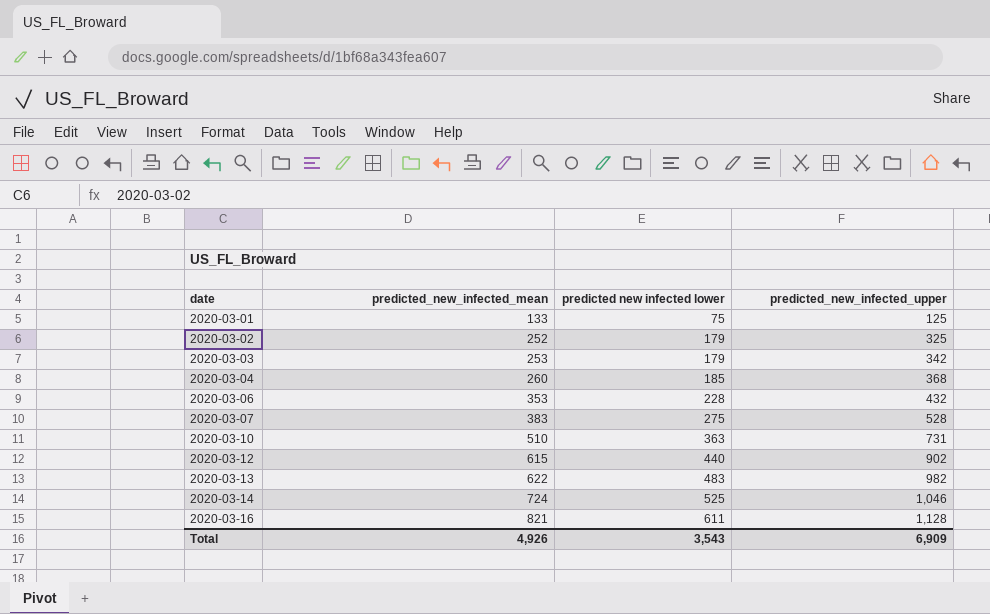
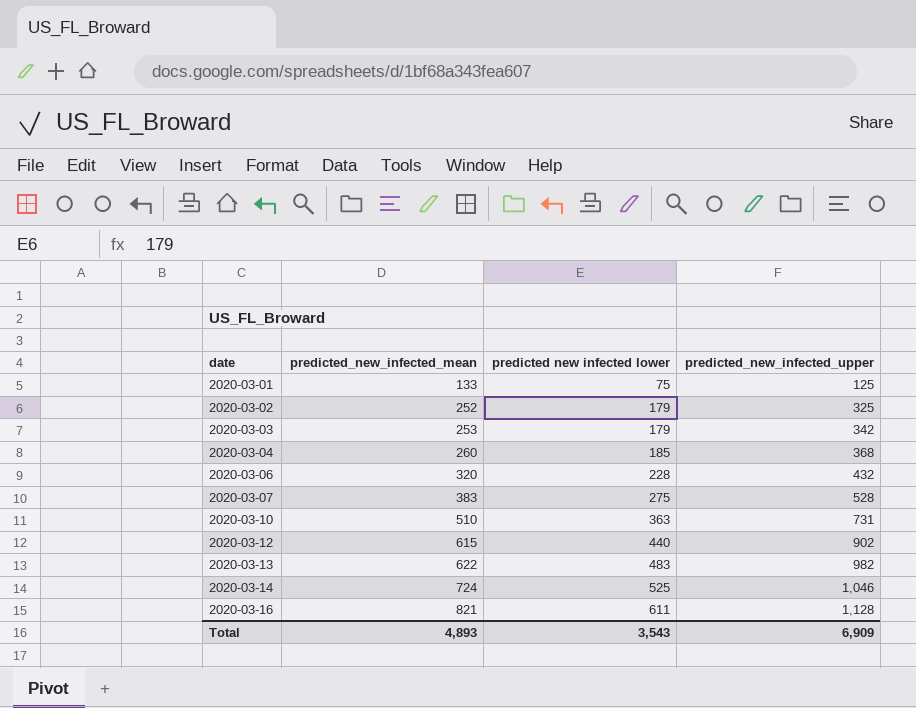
2020-03-06 | predicted_new_infected_mean: 353 -> 320
Total | predicted_new_infected_mean: 4,926 -> 4,893

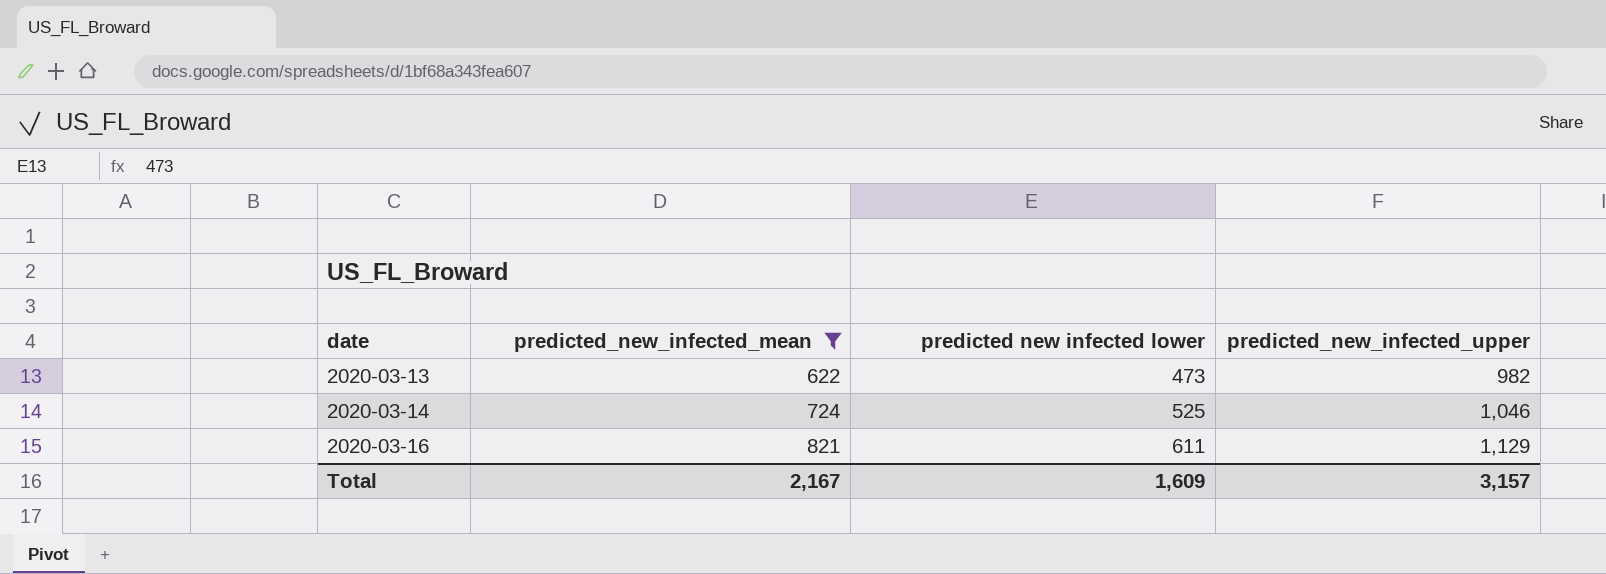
filter: none -> predicted_new_infected_mean >= 622
2020-03-13 | predicted new infected lower: 483 -> 473
2020-03-16 | predicted_new_infected_upper: 1,128 -> 1,129
Total | predicted_new_infected_mean: 4,893 -> 2,167
Total | predicted new infected lower: 3,543 -> 1,609
Total | predicted_new_infected_upper: 6,909 -> 3,157

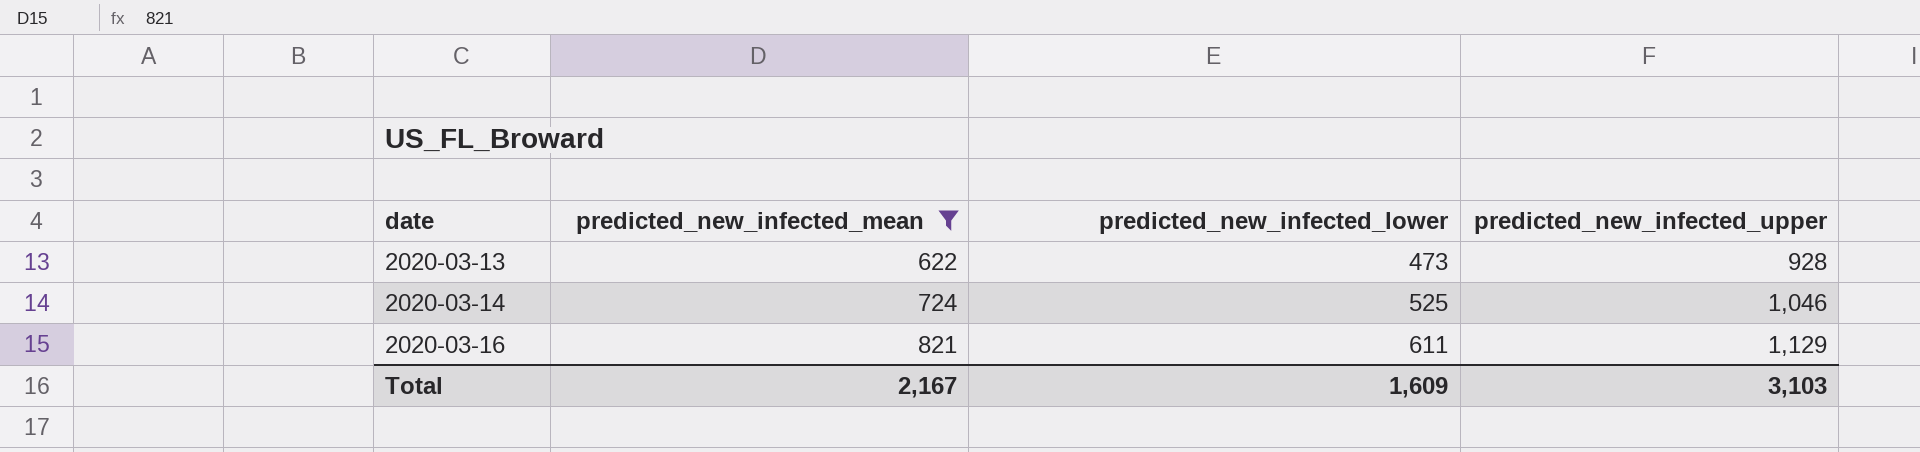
column name: predicted new infected lower -> predicted_new_infected_lower
2020-03-13 | predicted_new_infected_upper: 982 -> 928
Total | predicted_new_infected_upper: 3,157 -> 3,103

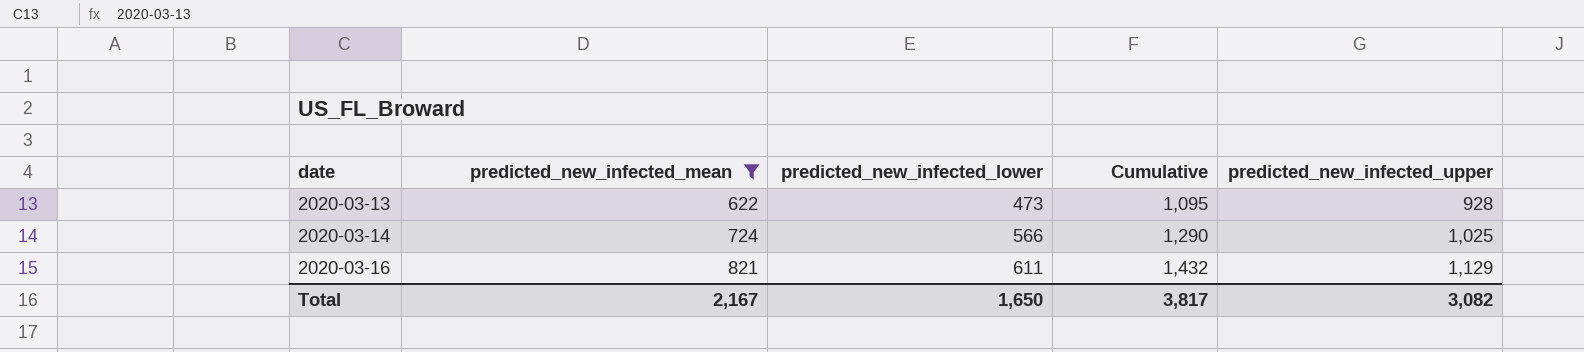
column Cumulative | formula: none -> [predicted_new_infected_mean] + [predicted_new_infected_lower]
2020-03-14 | predicted_new_infected_lower: 525 -> 566
2020-03-14 | predicted_new_infected_upper: 1,046 -> 1,025
Total | predicted_new_infected_lower: 1,609 -> 1,650
Total | predicted_new_infected_upper: 3,103 -> 3,082

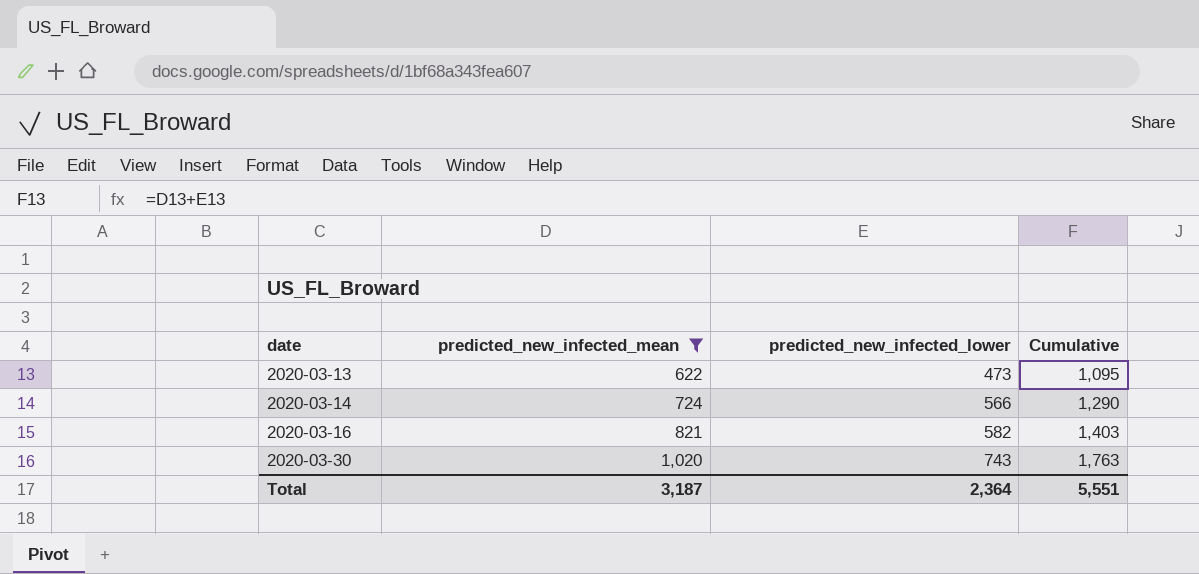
column predicted_new_infected_upper | position: 5 -> none
2020-03-16 | predicted_new_infected_lower: 611 -> 582
2020-03-16 | Cumulative: 1,432 -> 1,403
row 2020-03-30: none -> 1,020 | 743 | 1,763
Total | predicted_new_infected_mean: 2,167 -> 3,187
Total | predicted_new_infected_lower: 1,650 -> 2,364
Total | Cumulative: 3,817 -> 5,551

